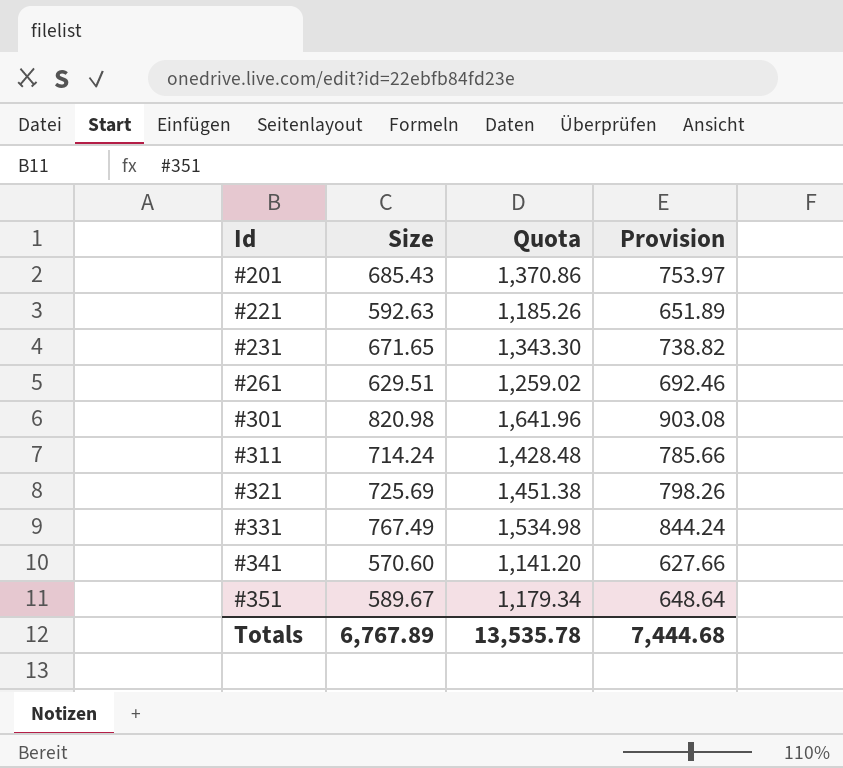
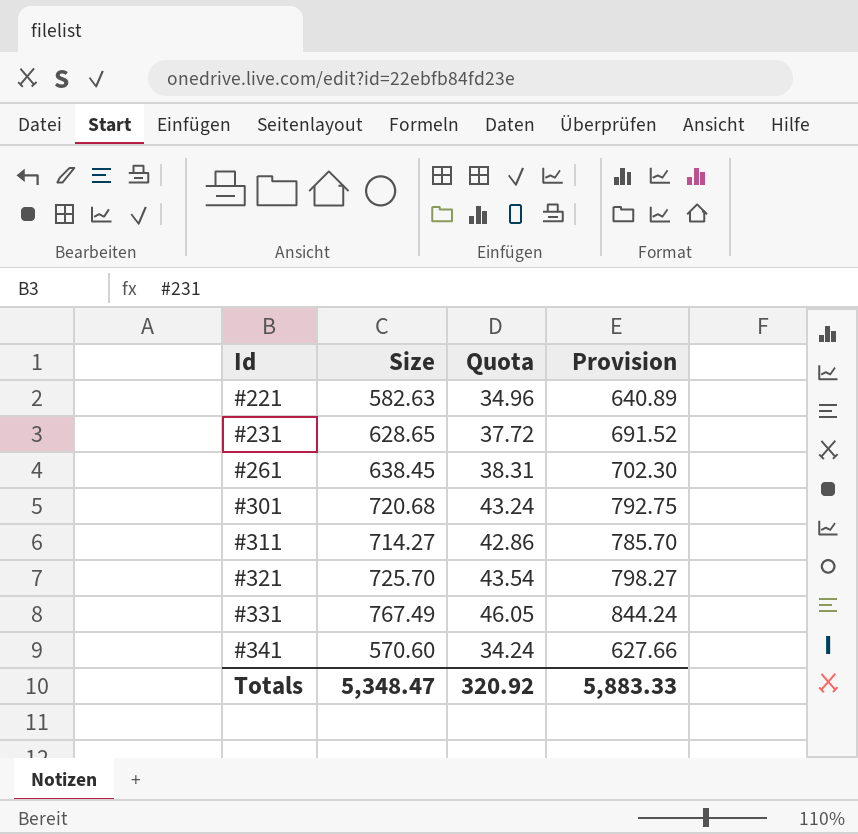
column Quota | formula: [Size] * 2 -> [Size] * 0.06
row #201: 685.43 | 1,370.86 | 753.97 -> none
row #351: 589.67 | 1,179.34 | 648.64 -> none
#221 | Size: 592.63 -> 582.63
#221 | Provision: 651.89 -> 640.89
#231 | Size: 671.65 -> 628.65
#231 | Provision: 738.82 -> 691.52
#261 | Size: 629.51 -> 638.45
#261 | Provision: 692.46 -> 702.30
#301 | Size: 820.98 -> 720.68
#301 | Provision: 903.08 -> 792.75
#311 | Size: 714.24 -> 714.27
#311 | Provision: 785.66 -> 785.70
#321 | Size: 725.69 -> 725.70
#321 | Provision: 798.26 -> 798.27
Totals | Size: 6,767.89 -> 5,348.47
Totals | Quota: 13,535.78 -> 320.92
Totals | Provision: 7,444.68 -> 5,883.33

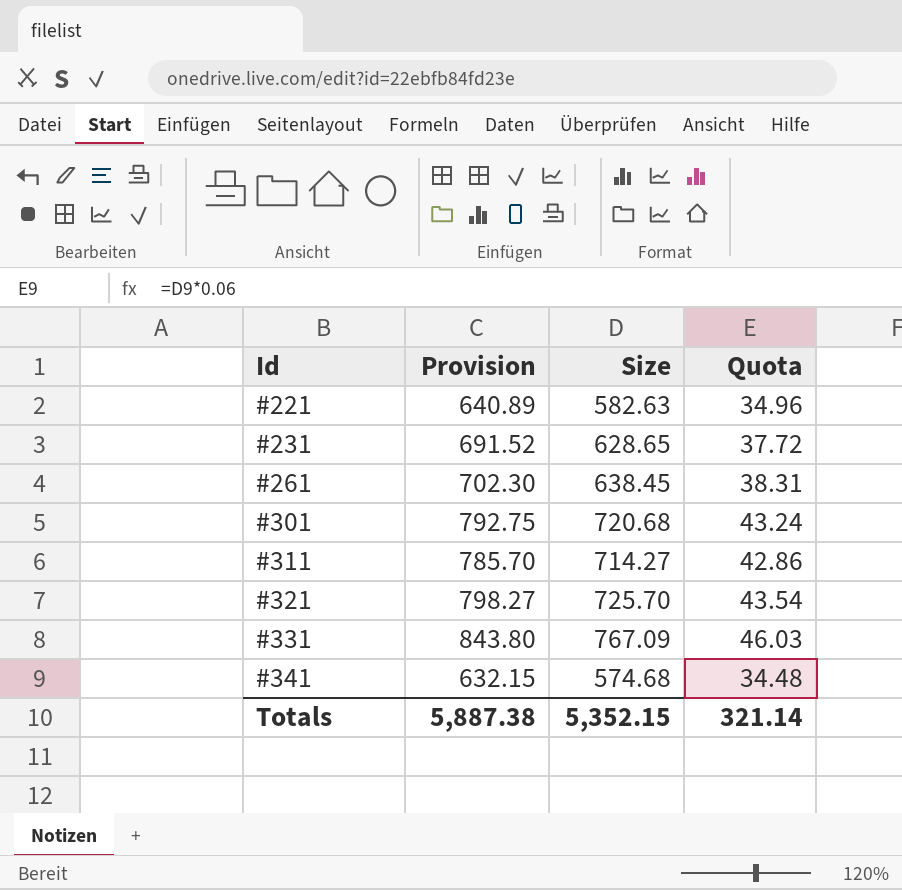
column Provision | position: 4 -> 2
#331 | Provision: 844.24 -> 843.80
#331 | Size: 767.49 -> 767.09
#331 | Quota: 46.05 -> 46.03
#341 | Provision: 627.66 -> 632.15
#341 | Size: 570.60 -> 574.68
#341 | Quota: 34.24 -> 34.48
Totals | Provision: 5,883.33 -> 5,887.38
Totals | Size: 5,348.47 -> 5,352.15
Totals | Quota: 320.92 -> 321.14

